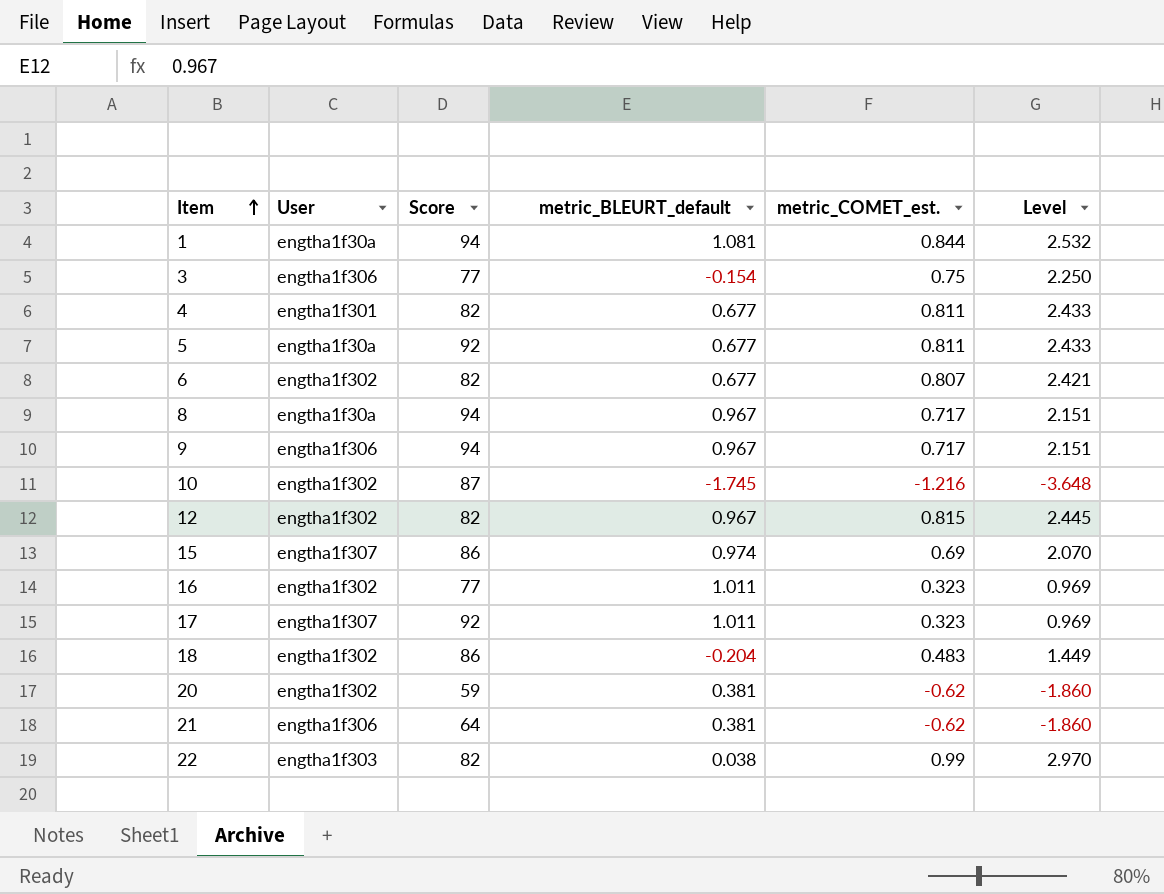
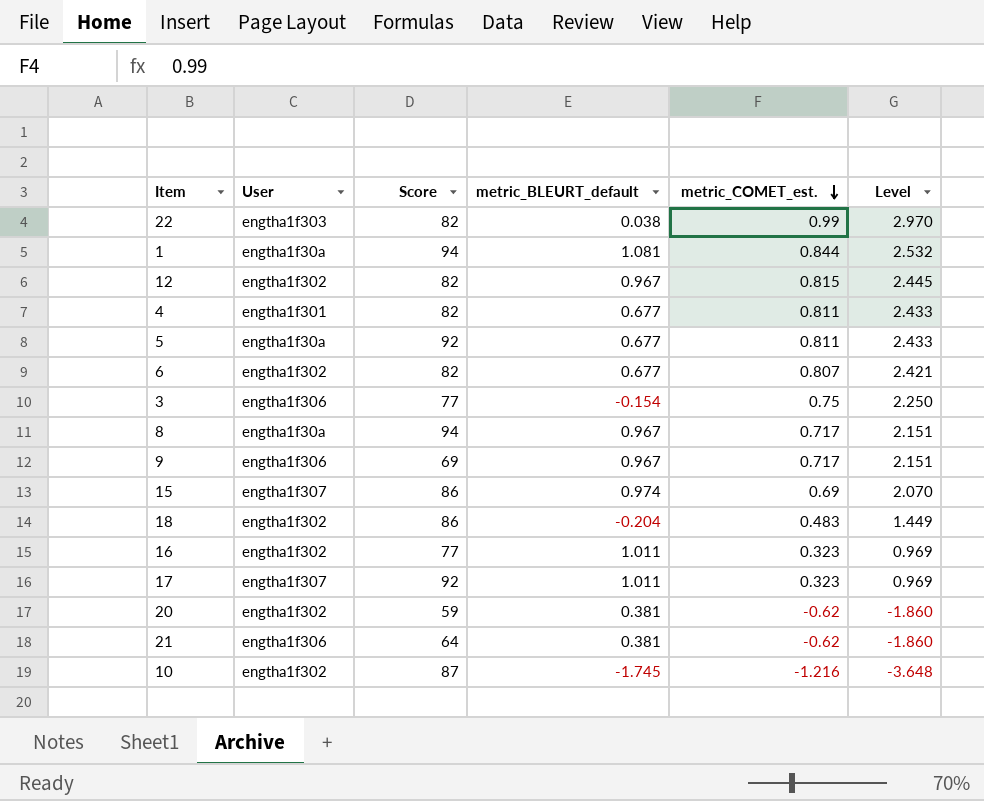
row order: Item ascending -> metric_COMET_est. descending
9 | Score: 94 -> 69

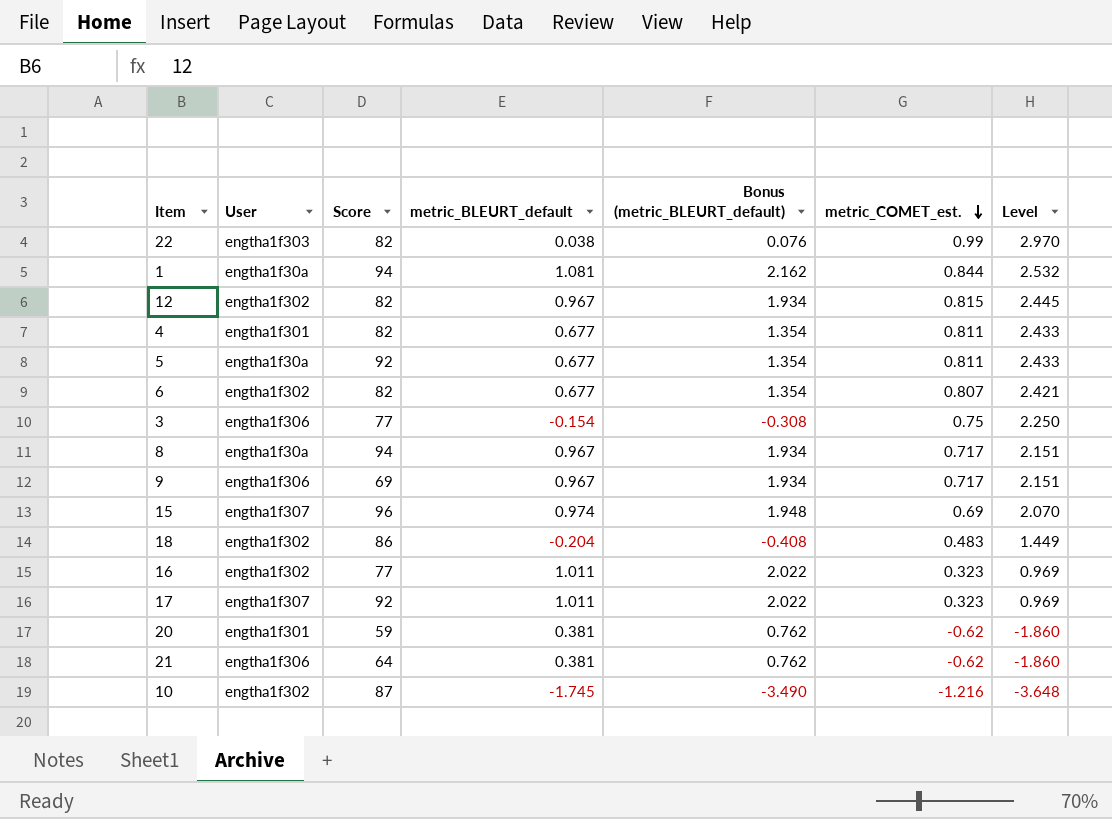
column Bonus (metric_BLEURT_default) | formula: none -> [metric_BLEURT_default] * 2
15 | Score: 86 -> 96
20 | User: engtha1f302 -> engtha1f301

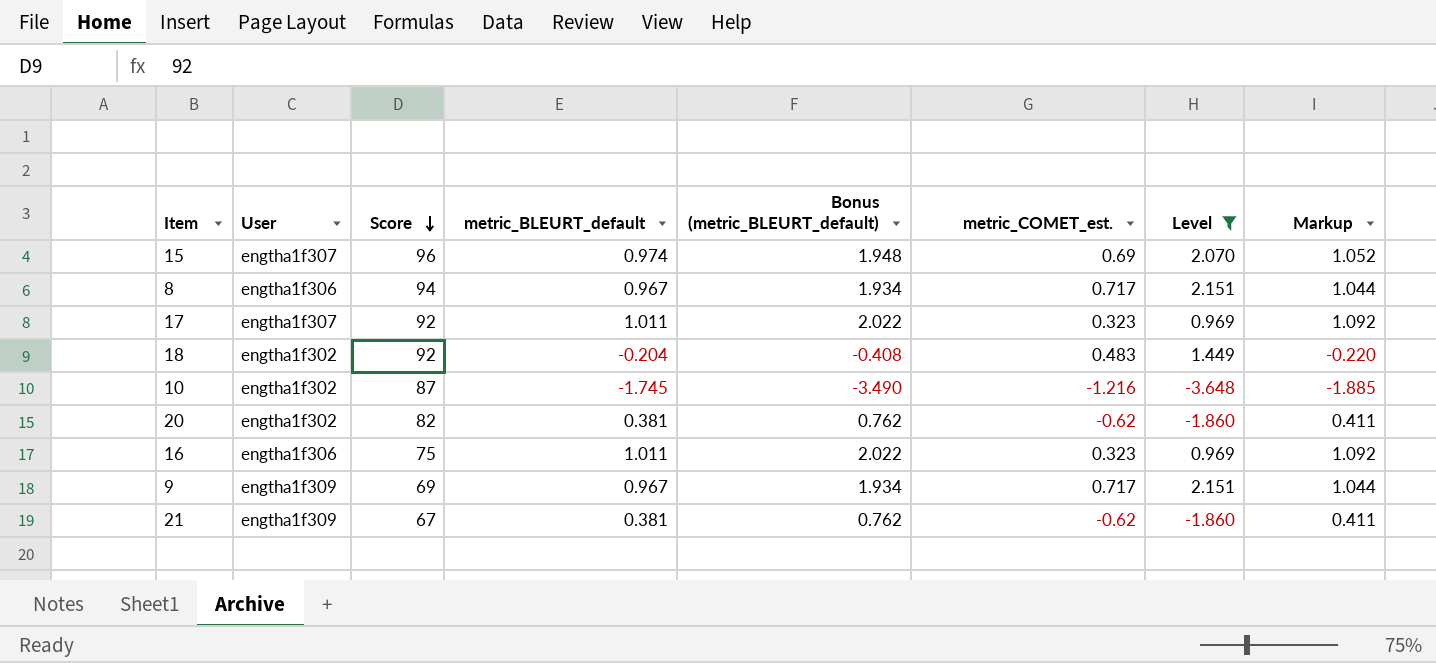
filter: none -> Level <= 2.151
row order: metric_COMET_est. descending -> Score descending
column Markup | formula: none -> [metric_BLEURT_default] * 1.08
8 | User: engtha1f30a -> engtha1f306
18 | Score: 86 -> 92
20 | User: engtha1f301 -> engtha1f302
20 | Score: 59 -> 82
16 | User: engtha1f302 -> engtha1f306
16 | Score: 77 -> 75
9 | User: engtha1f306 -> engtha1f309
21 | User: engtha1f306 -> engtha1f309
21 | Score: 64 -> 67

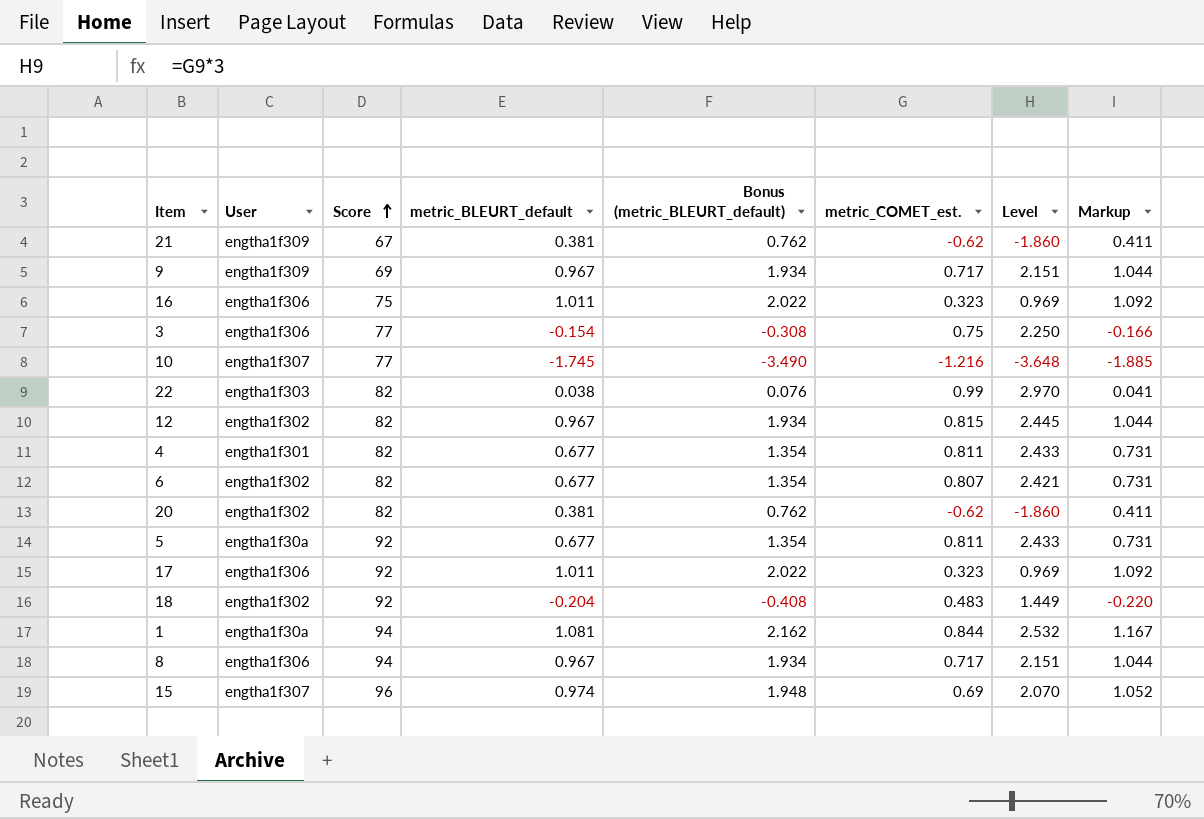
filter: Level <= 2.151 -> none
row order: Score descending -> Score ascending
10 | User: engtha1f302 -> engtha1f307
10 | Score: 87 -> 77
17 | User: engtha1f307 -> engtha1f306

